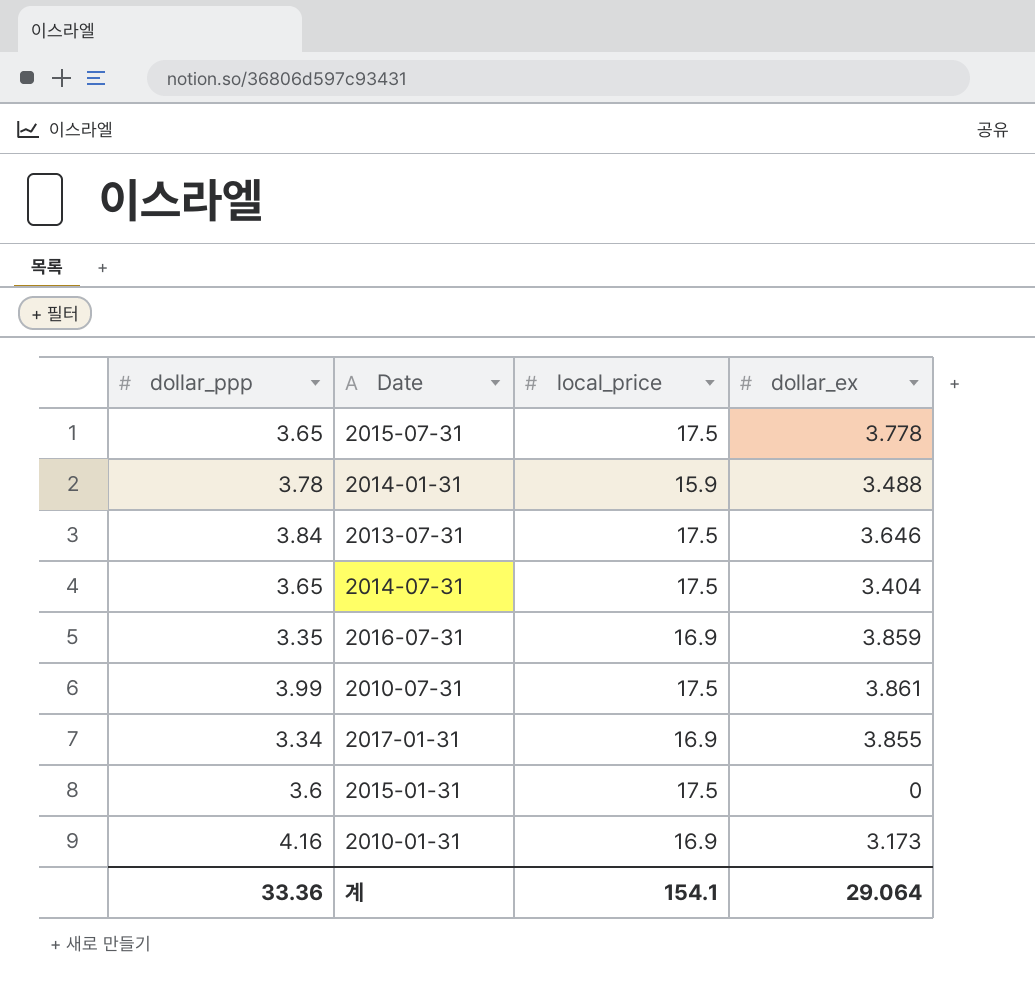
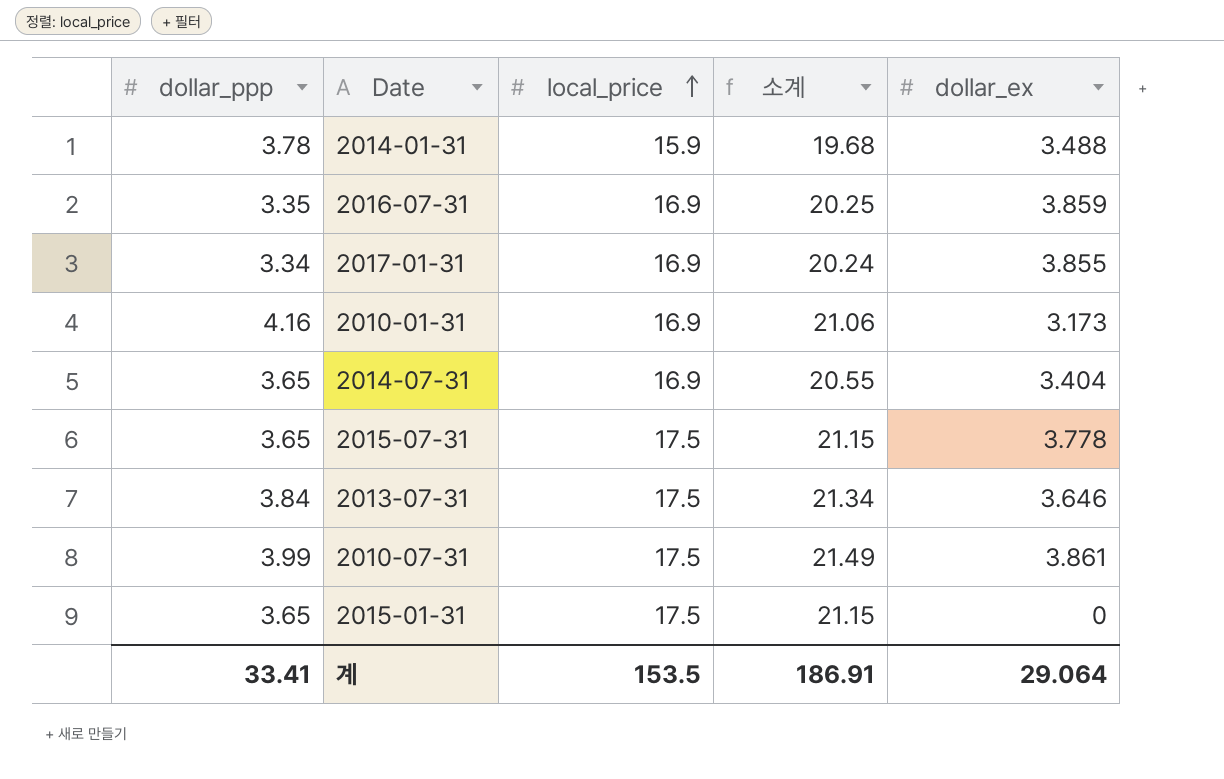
row order: none -> local_price ascending
column 소계 | formula: none -> [dollar_ppp] + [local_price]
2014-07-31 | local_price: 17.5 -> 16.9
2015-01-31 | dollar_ppp: 3.6 -> 3.65
계 | dollar_ppp: 33.36 -> 33.41
계 | local_price: 154.1 -> 153.5

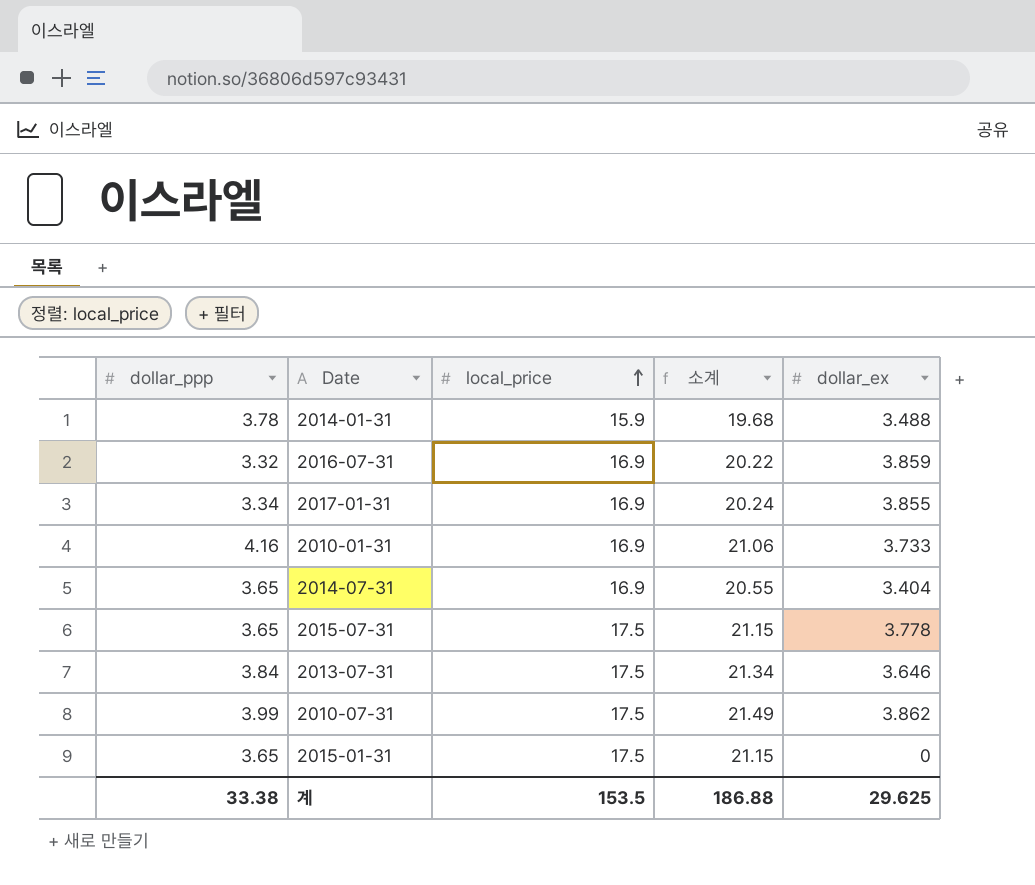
2016-07-31 | dollar_ppp: 3.35 -> 3.32
2016-07-31 | 소계: 20.25 -> 20.22
2010-01-31 | dollar_ex: 3.173 -> 3.733
2010-07-31 | dollar_ex: 3.861 -> 3.862
계 | dollar_ppp: 33.41 -> 33.38
계 | 소계: 186.91 -> 186.88
계 | dollar_ex: 29.064 -> 29.625

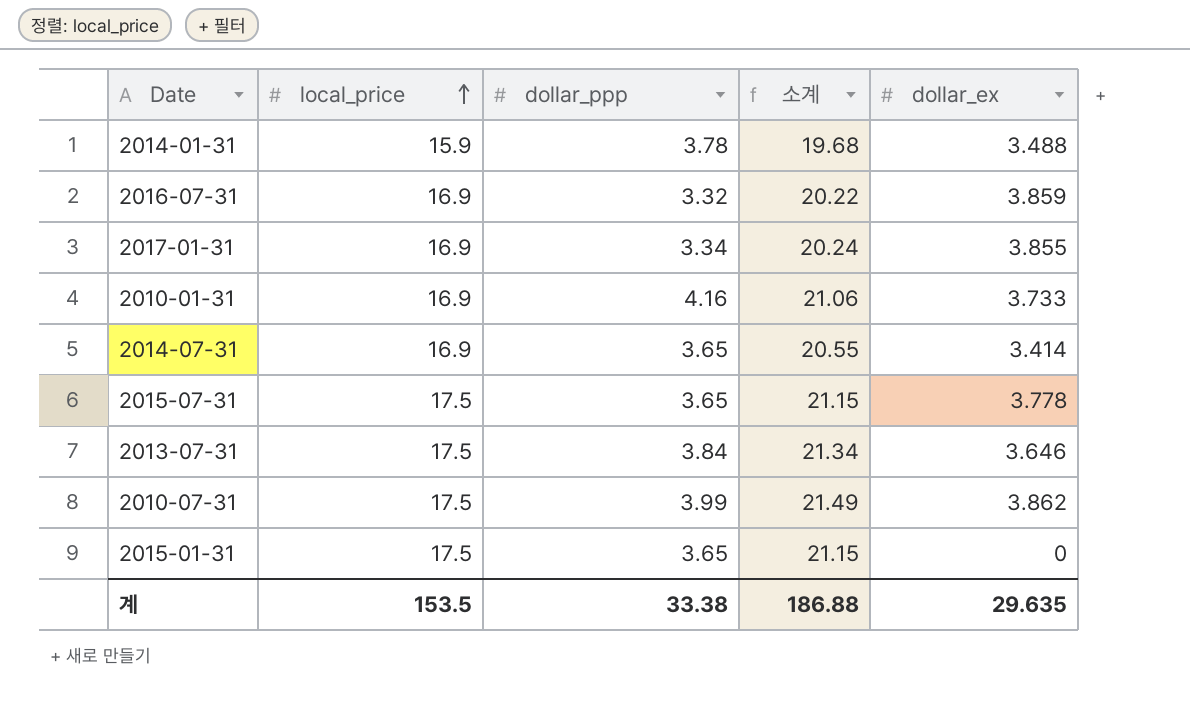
column dollar_ppp | position: 1 -> 3
2014-07-31 | dollar_ex: 3.404 -> 3.414
계 | dollar_ex: 29.625 -> 29.635

